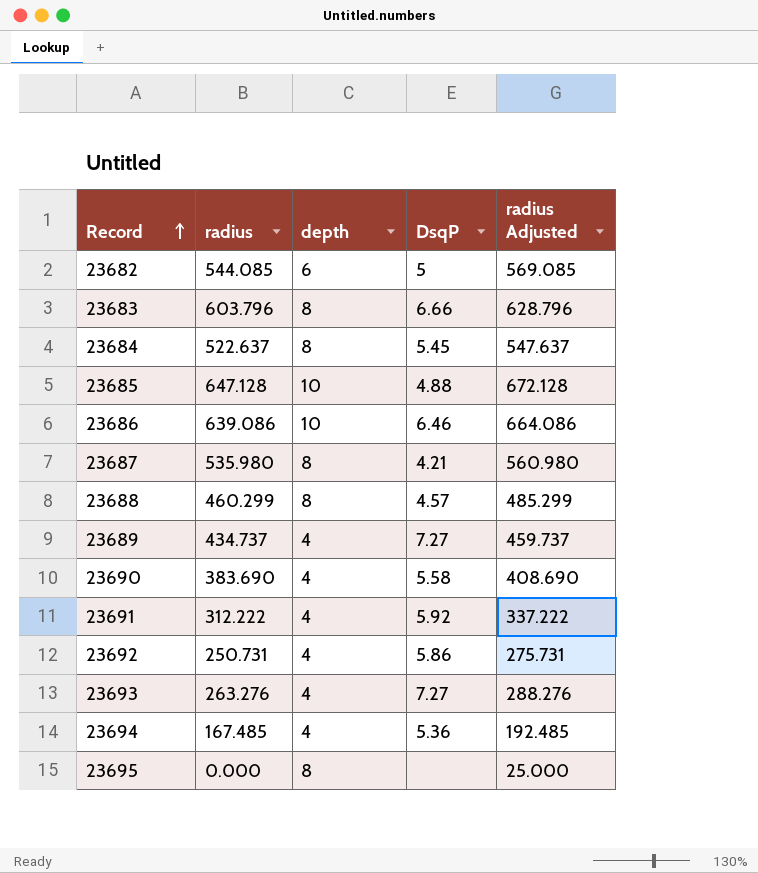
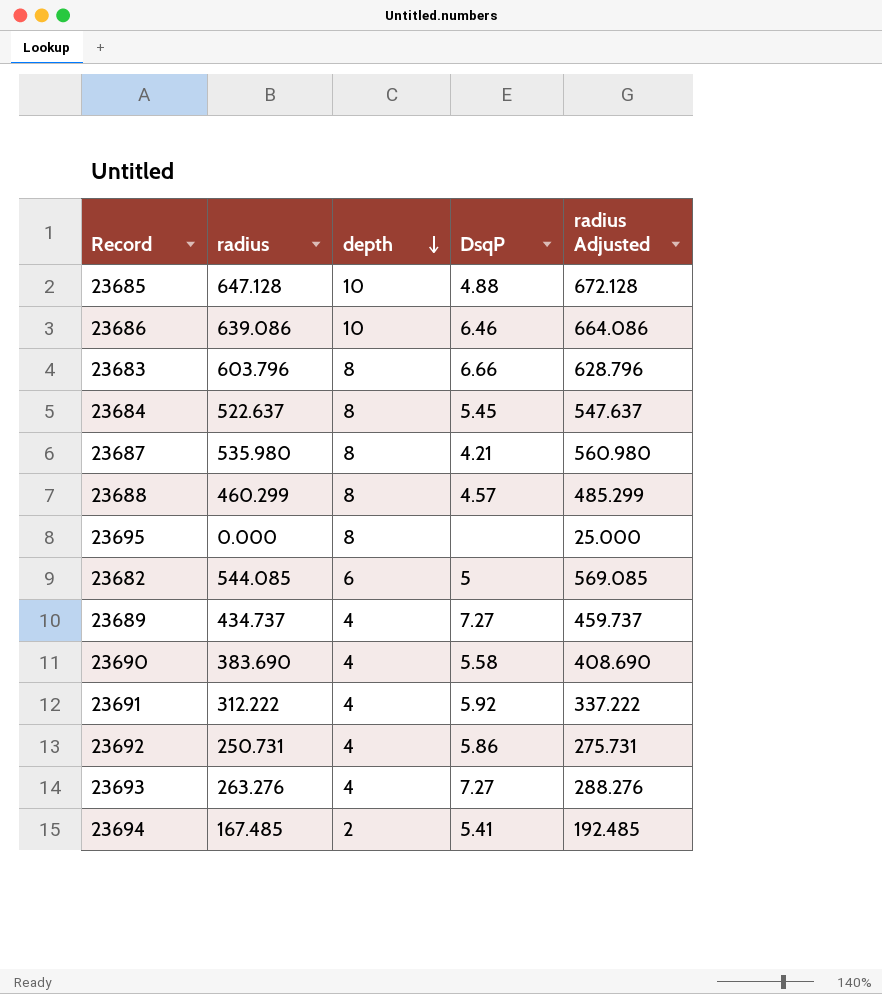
row order: Record ascending -> depth descending
23694 | depth: 4 -> 2
23694 | DsqP: 5.36 -> 5.41

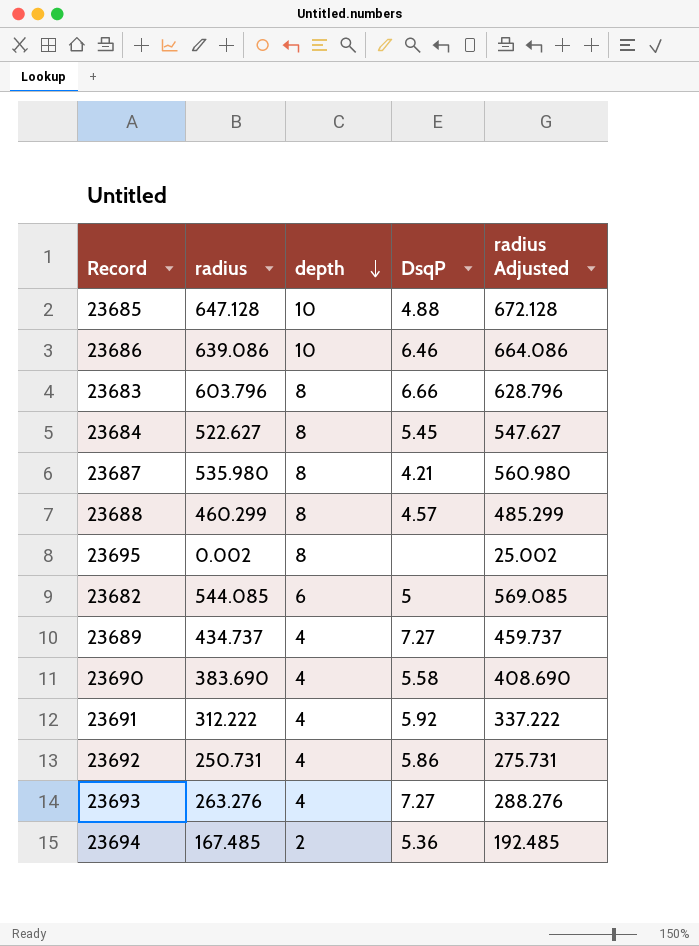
23684 | radius: 522.637 -> 522.627
23684 | radius Adjusted: 547.637 -> 547.627
23695 | radius: 0.000 -> 0.002
23695 | radius Adjusted: 25.000 -> 25.002
23694 | DsqP: 5.41 -> 5.36

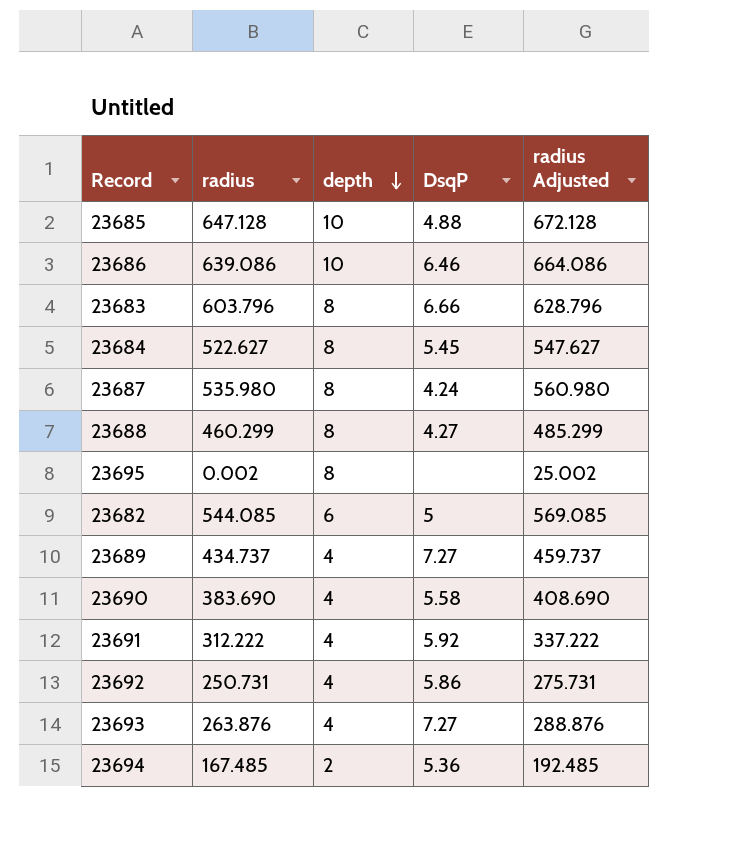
23687 | DsqP: 4.21 -> 4.24
23688 | DsqP: 4.57 -> 4.27
23693 | radius: 263.276 -> 263.876
23693 | radius Adjusted: 288.276 -> 288.876

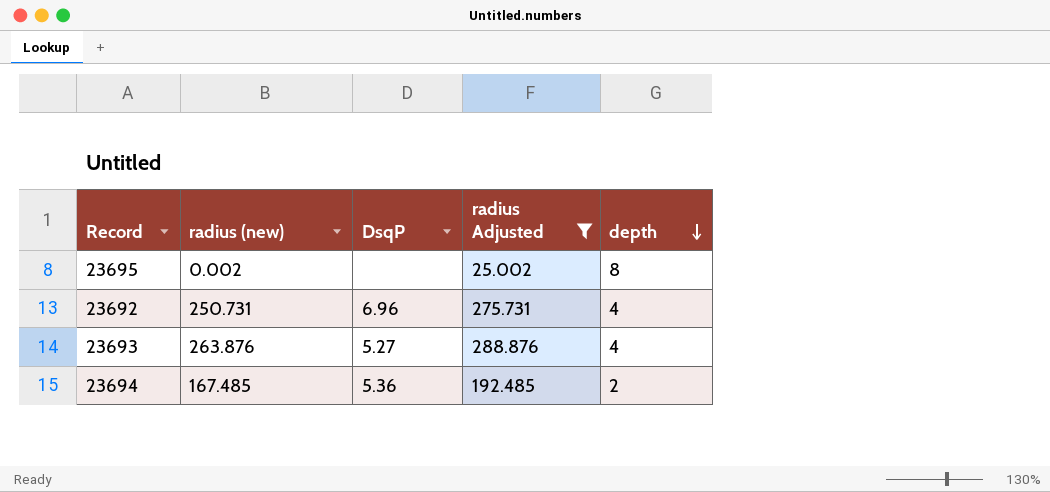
filter: none -> radius Adjusted <= 288.876
column name: radius -> radius (new)
column depth | position: 3 -> 5
23692 | DsqP: 5.86 -> 6.96
23693 | DsqP: 7.27 -> 5.27

